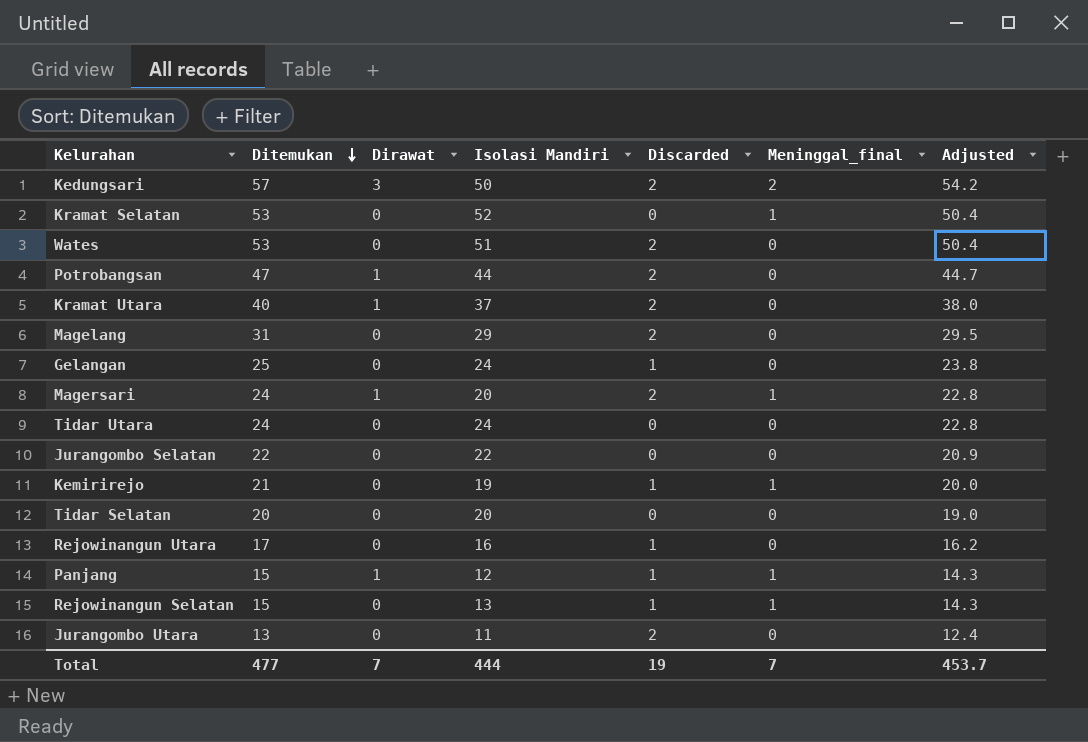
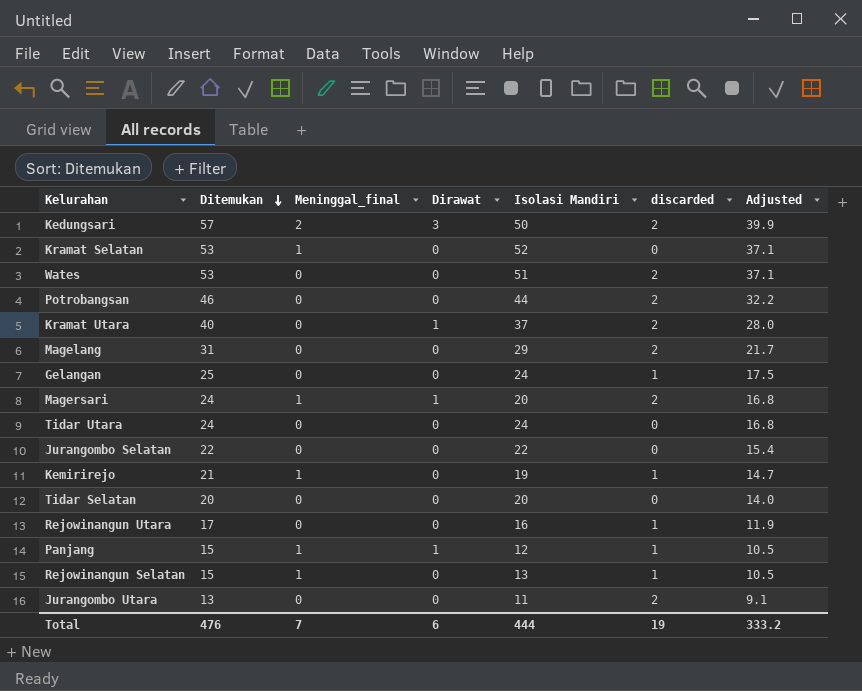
column Meninggal_final | position: 6 -> 3
column name: Discarded -> discarded
column Adjusted | formula: [Ditemukan] * 0.95 -> [Ditemukan] * 0.7
Potrobangsan | Ditemukan: 47 -> 46
Potrobangsan | Dirawat: 1 -> 0
Total | Ditemukan: 477 -> 476
Total | Dirawat: 7 -> 6
Total | Adjusted: 453.7 -> 333.2

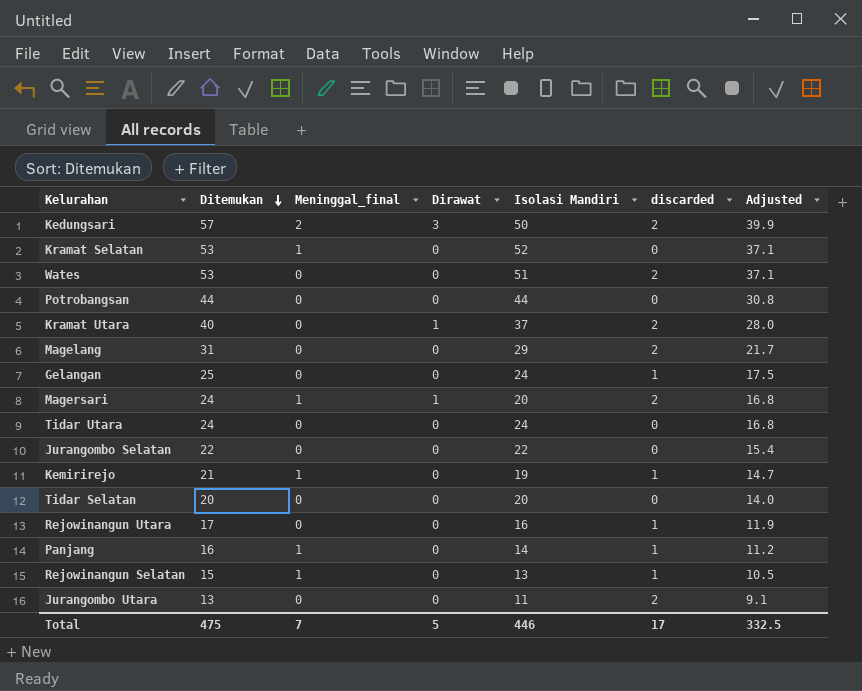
Potrobangsan | Ditemukan: 46 -> 44
Potrobangsan | discarded: 2 -> 0
Potrobangsan | Adjusted: 32.2 -> 30.8
Panjang | Ditemukan: 15 -> 16
Panjang | Dirawat: 1 -> 0
Panjang | Isolasi Mandiri: 12 -> 14
Panjang | Adjusted: 10.5 -> 11.2
Total | Ditemukan: 476 -> 475
Total | Dirawat: 6 -> 5
Total | Isolasi Mandiri: 444 -> 446
Total | discarded: 19 -> 17
Total | Adjusted: 333.2 -> 332.5

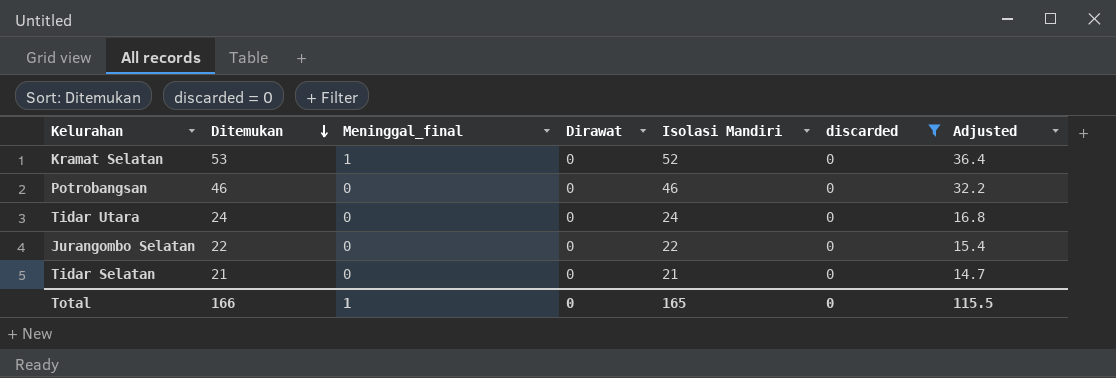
filter: none -> discarded = 0
column Adjusted | formula: [Ditemukan] * 0.7 -> [Isolasi Mandiri] * 0.7
Potrobangsan | Ditemukan: 44 -> 46
Potrobangsan | Isolasi Mandiri: 44 -> 46
Tidar Selatan | Ditemukan: 20 -> 21
Tidar Selatan | Isolasi Mandiri: 20 -> 21
Total | Ditemukan: 475 -> 166
Total | Meninggal_final: 7 -> 1
Total | Dirawat: 5 -> 0
Total | Isolasi Mandiri: 446 -> 165
Total | discarded: 17 -> 0
Total | Adjusted: 332.5 -> 115.5

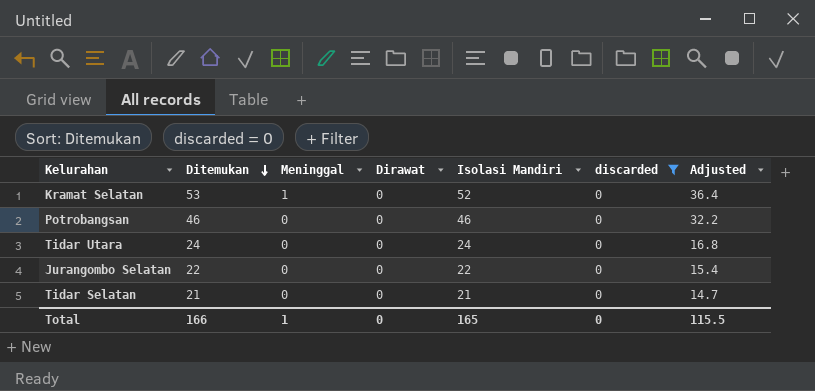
column name: Meninggal_final -> Meninggal

